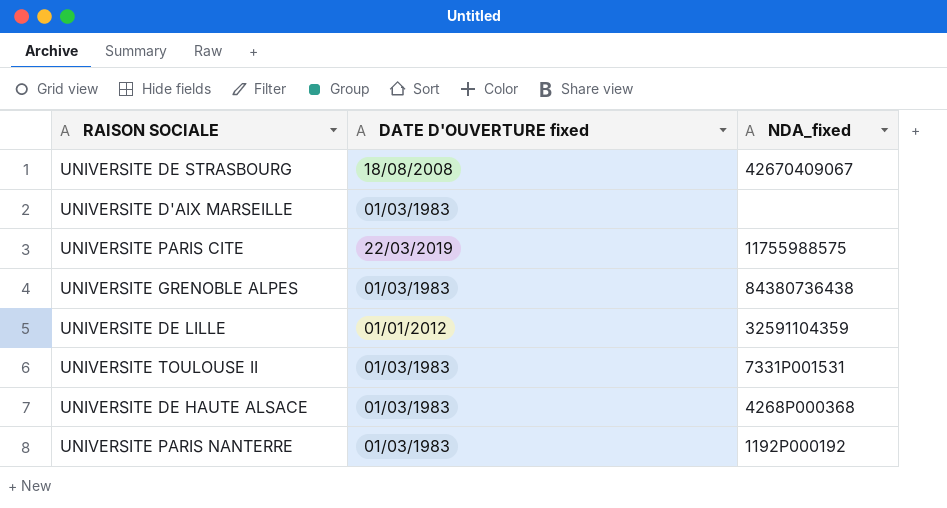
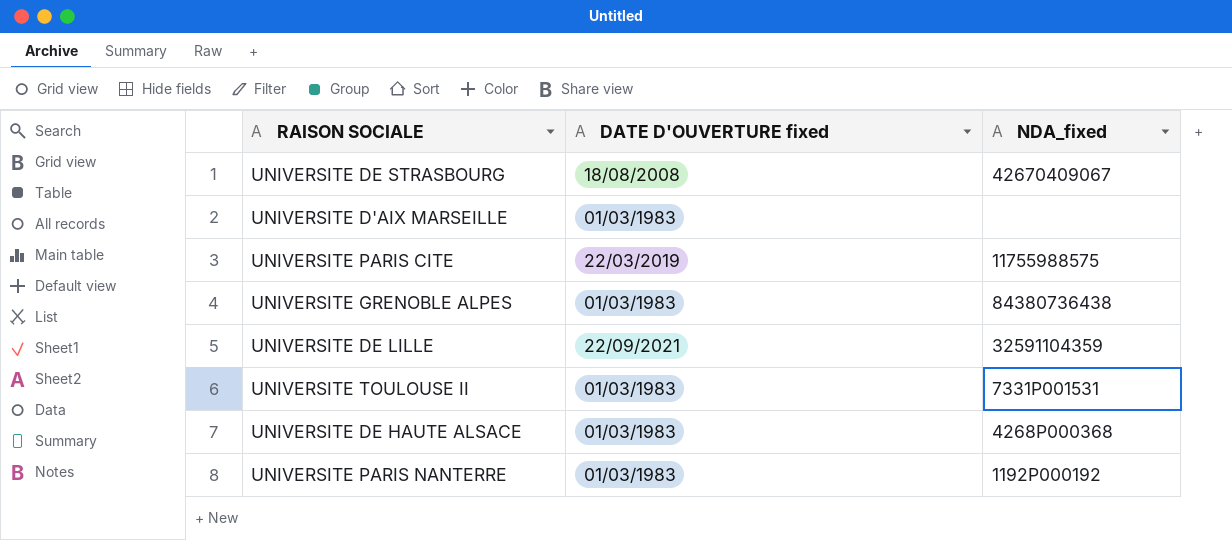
UNIVERSITE DE LILLE | DATE D'OUVERTURE fixed: 01/01/2012 -> 22/09/2021

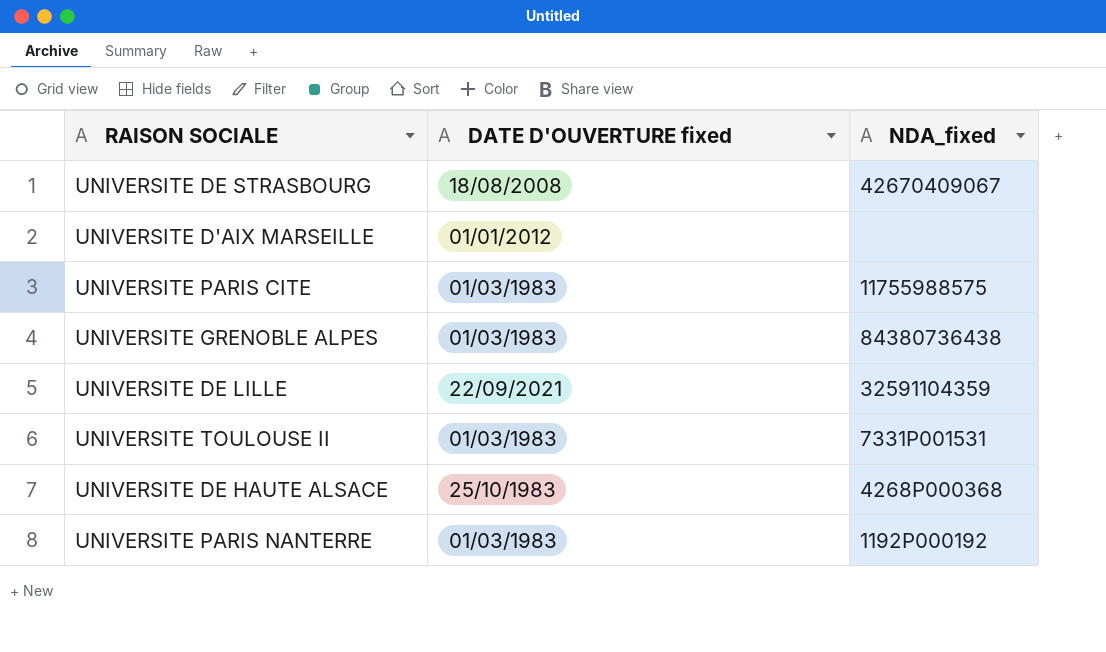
UNIVERSITE D'AIX MARSEILLE | DATE D'OUVERTURE fixed: 01/03/1983 -> 01/01/2012
UNIVERSITE PARIS CITE | DATE D'OUVERTURE fixed: 22/03/2019 -> 01/03/1983
UNIVERSITE DE HAUTE ALSACE | DATE D'OUVERTURE fixed: 01/03/1983 -> 25/10/1983

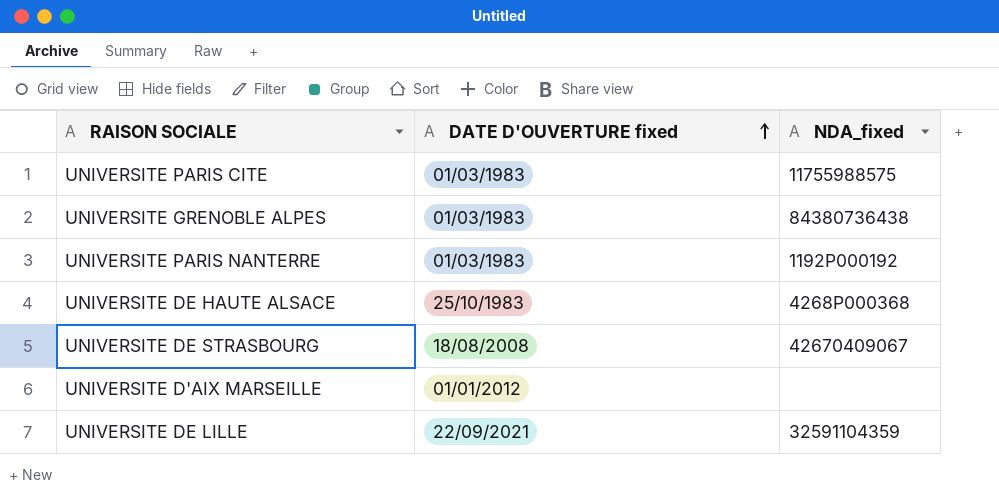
row order: none -> DATE D'OUVERTURE fixed ascending
row UNIVERSITE TOULOUSE II: 01/03/1983 | 7331P001531 -> none

